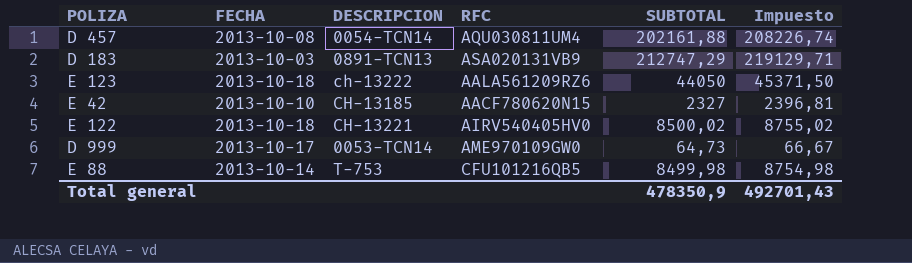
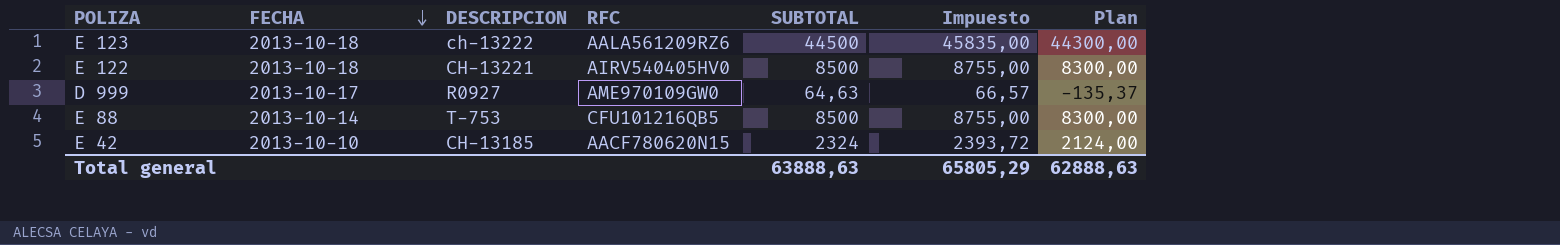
row order: none -> FECHA descending
column Plan | formula: none -> [SUBTOTAL] - 200
row D 457: 2013-10-08 | 0054-TCN14 | AQU030811UM4 | 202161,88 | 208226,74 -> none
row D 183: 2013-10-03 | 0891-TCN13 | ASA020131VB9 | 212747,29 | 219129,71 -> none
E 123 | SUBTOTAL: 44050 -> 44500
E 123 | Impuesto: 45371,50 -> 45835,00
E 122 | SUBTOTAL: 8500,02 -> 8500
E 122 | Impuesto: 8755,02 -> 8755,00
D 999 | DESCRIPCION: 0053-TCN14 -> R0927
D 999 | SUBTOTAL: 64,73 -> 64,63
D 999 | Impuesto: 66,67 -> 66,57
E 88 | SUBTOTAL: 8499,98 -> 8500
E 88 | Impuesto: 8754,98 -> 8755,00
E 42 | SUBTOTAL: 2327 -> 2324
E 42 | Impuesto: 2396,81 -> 2393,72
Total general | SUBTOTAL: 478350,9 -> 63888,63
Total general | Impuesto: 492701,43 -> 65805,29

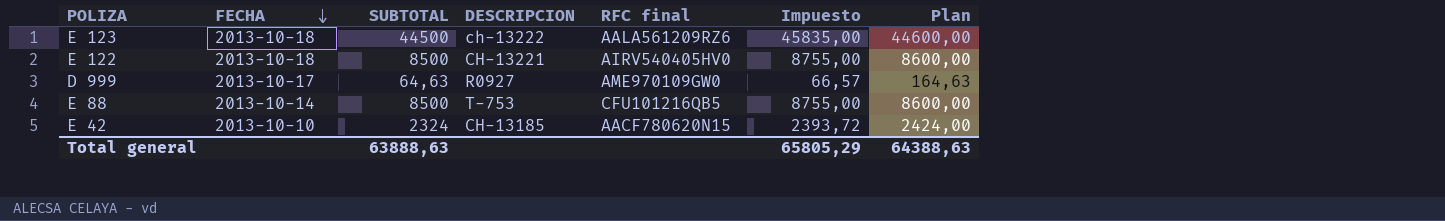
column SUBTOTAL | position: 5 -> 3
column name: RFC -> RFC final
column Plan | formula: [SUBTOTAL] - 200 -> [SUBTOTAL] + 100
Total general | Plan: 62888,63 -> 64388,63

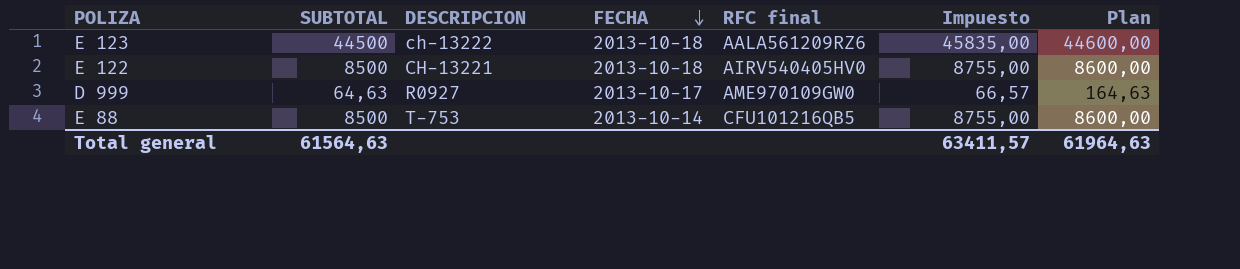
column FECHA | position: 2 -> 4
row E 42: 2013-10-10 | 2324 | CH-13185 | AACF780620N15 | 2393,72 | 2424,00 -> none
Total general | SUBTOTAL: 63888,63 -> 61564,63
Total general | Impuesto: 65805,29 -> 63411,57
Total general | Plan: 64388,63 -> 61964,63

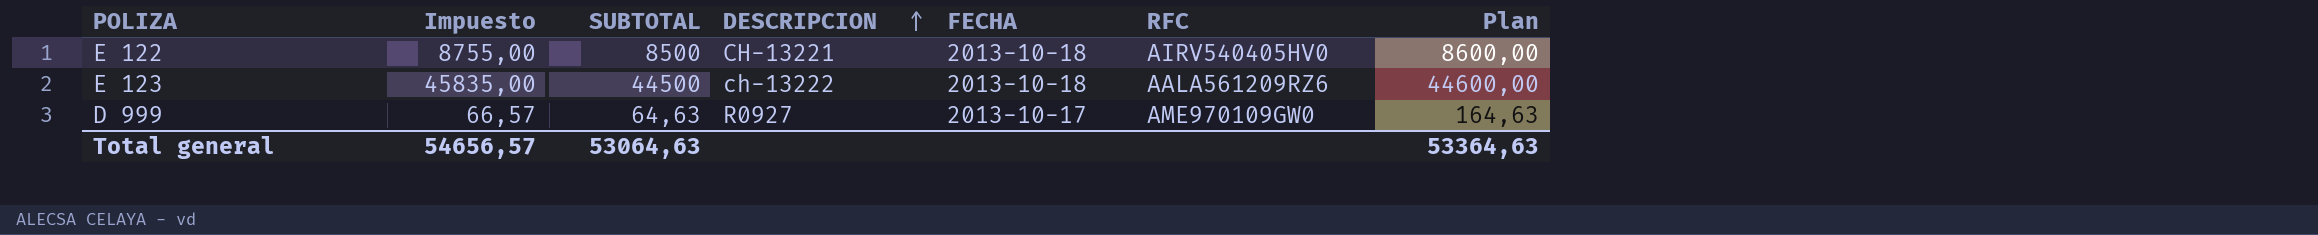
row order: FECHA descending -> DESCRIPCION ascending
column Impuesto | position: 6 -> 2
column name: RFC final -> RFC
row E 88: 8500 | T-753 | 2013-10-14 | CFU101216QB5 | 8755,00 | 8600,00 -> none
Total general | Impuesto: 63411,57 -> 54656,57
Total general | SUBTOTAL: 61564,63 -> 53064,63
Total general | Plan: 61964,63 -> 53364,63

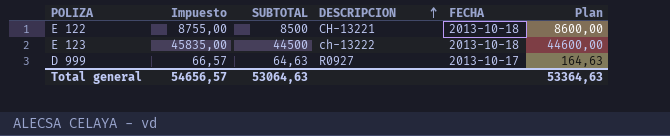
column RFC | position: 6 -> none

